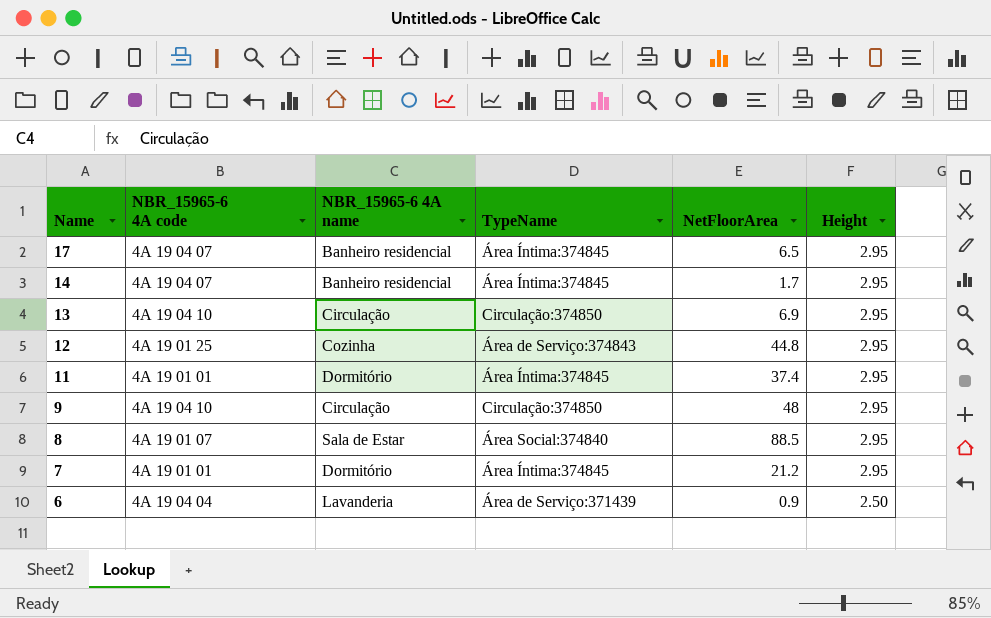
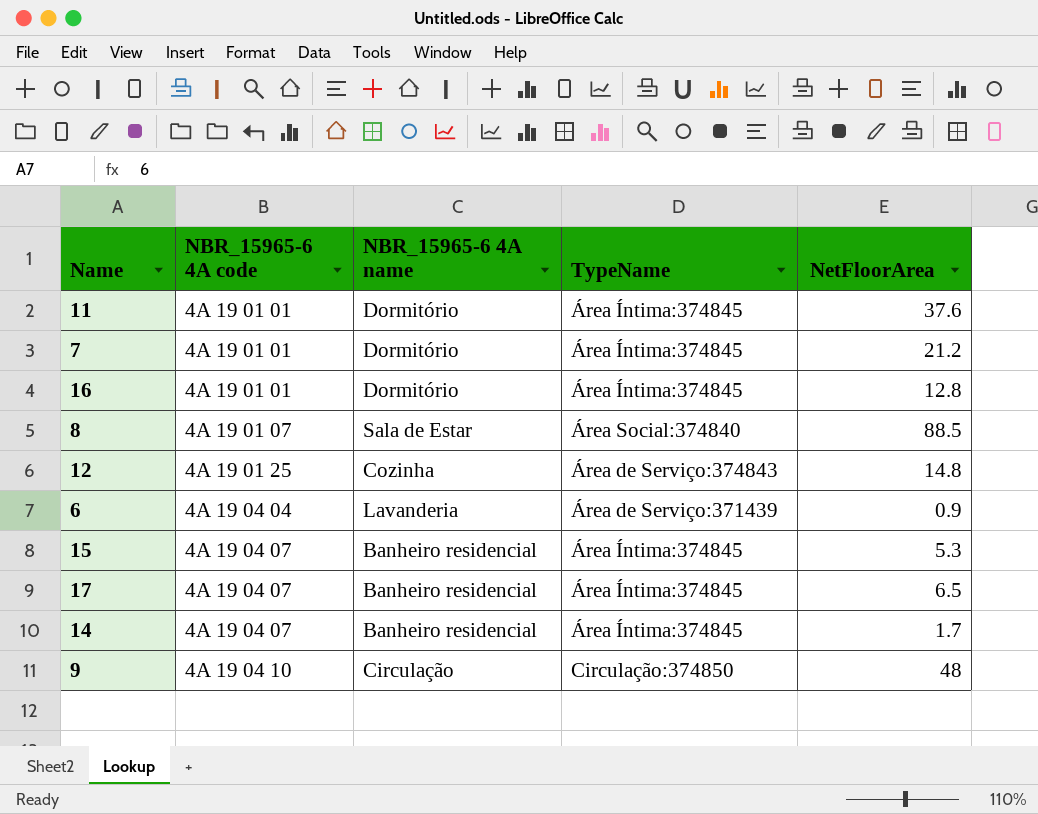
row order: Name descending -> NBR_15965-6 4A code ascending
column Height | position: 6 -> none
row 13: 4A 19 04 10 | Circulação | Circulação:374850 | 6.9 | 2.95 -> none
11 | NetFloorArea: 37.4 -> 37.6
row 16: none -> 4A 19 01 01 | Dormitório | Área Íntima:374845 | 12.8
12 | NetFloorArea: 44.8 -> 14.8
row 15: none -> 4A 19 04 07 | Banheiro residencial | Área Íntima:374845 | 5.3

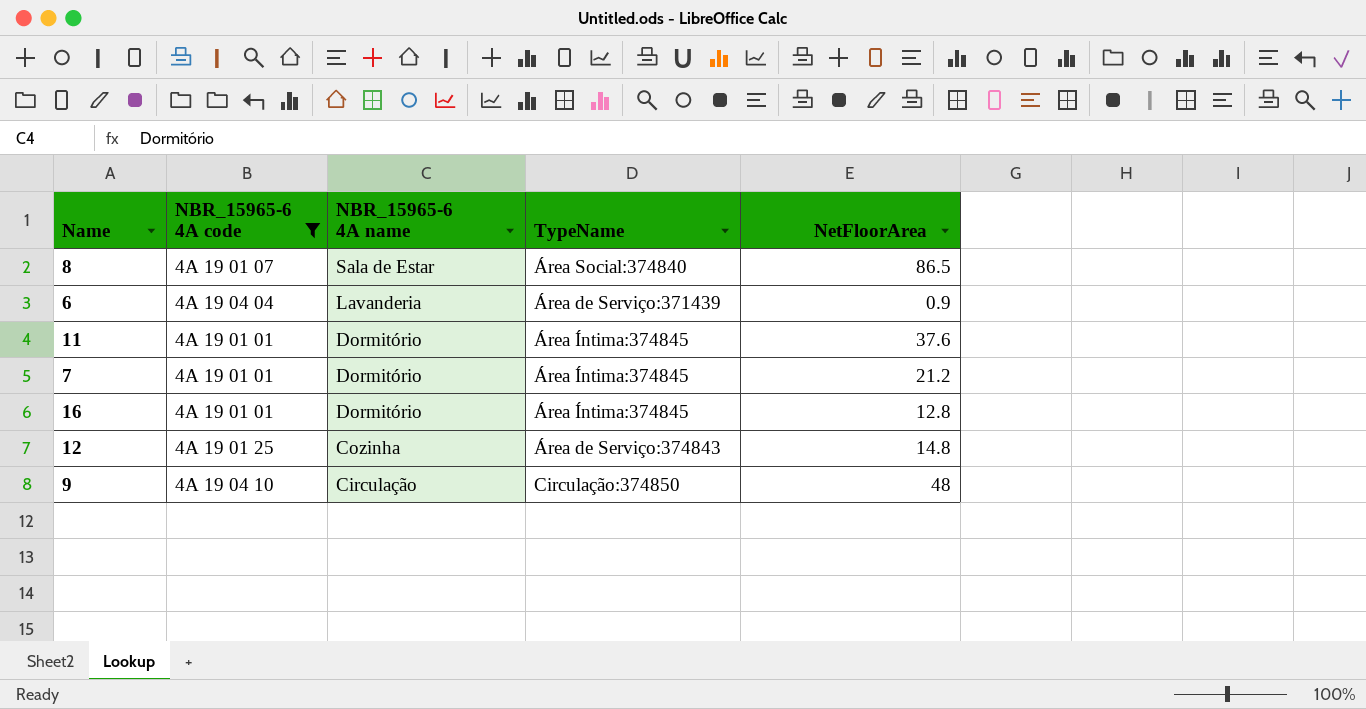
filter: none -> NBR_15965-6 4A code != 4A 19 04 07
row order: NBR_15965-6 4A code ascending -> NBR_15965-6 4A name descending
8 | NetFloorArea: 88.5 -> 86.5

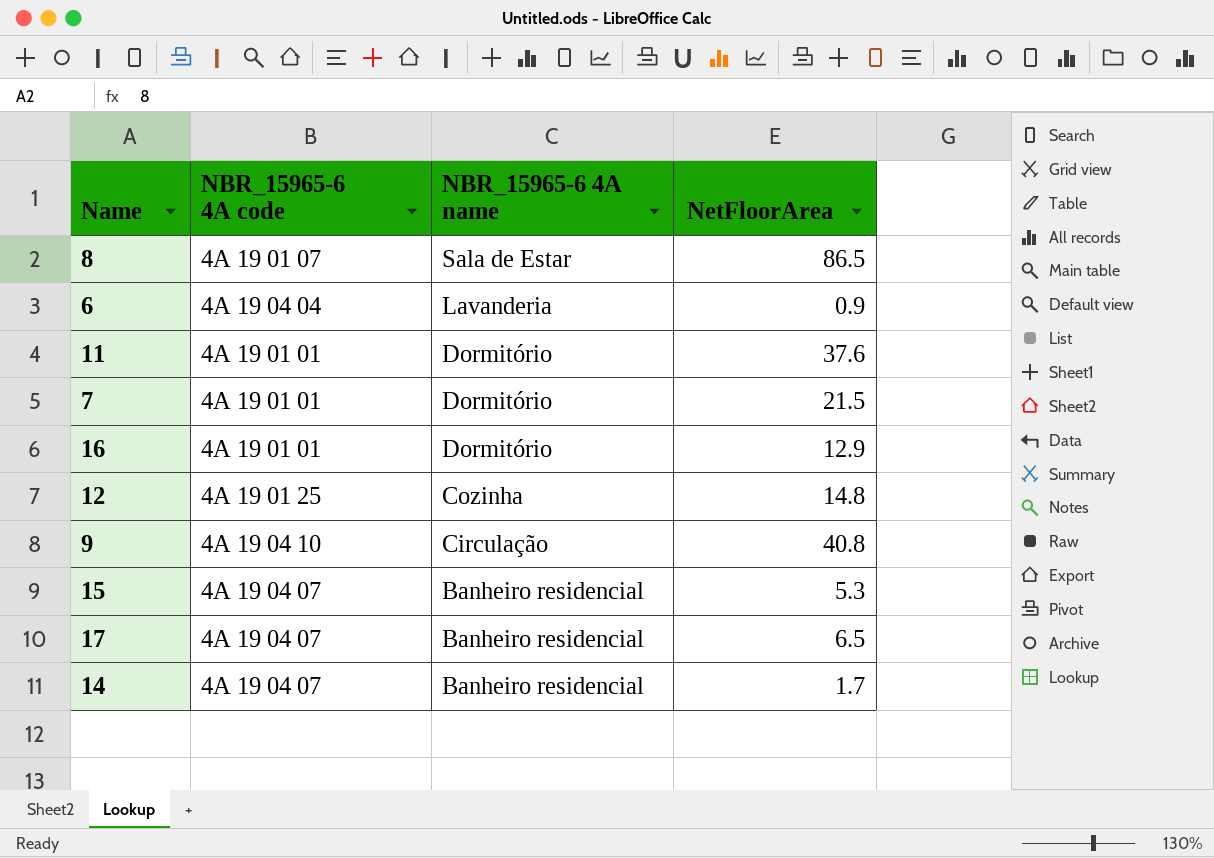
filter: NBR_15965-6 4A code != 4A 19 04 07 -> none
column TypeName | position: 4 -> none
7 | NetFloorArea: 21.2 -> 21.5
16 | NetFloorArea: 12.8 -> 12.9
9 | NetFloorArea: 48 -> 40.8

